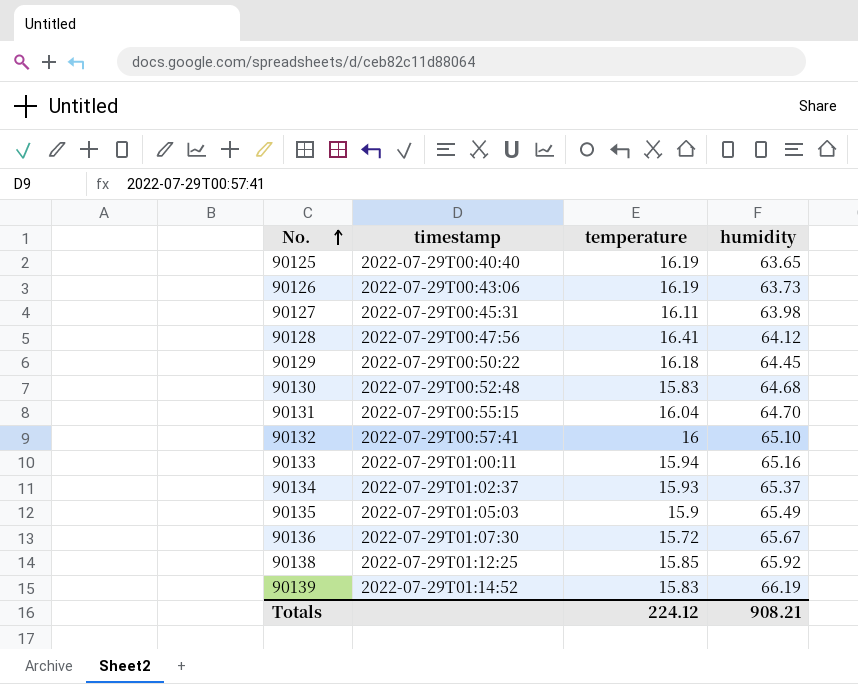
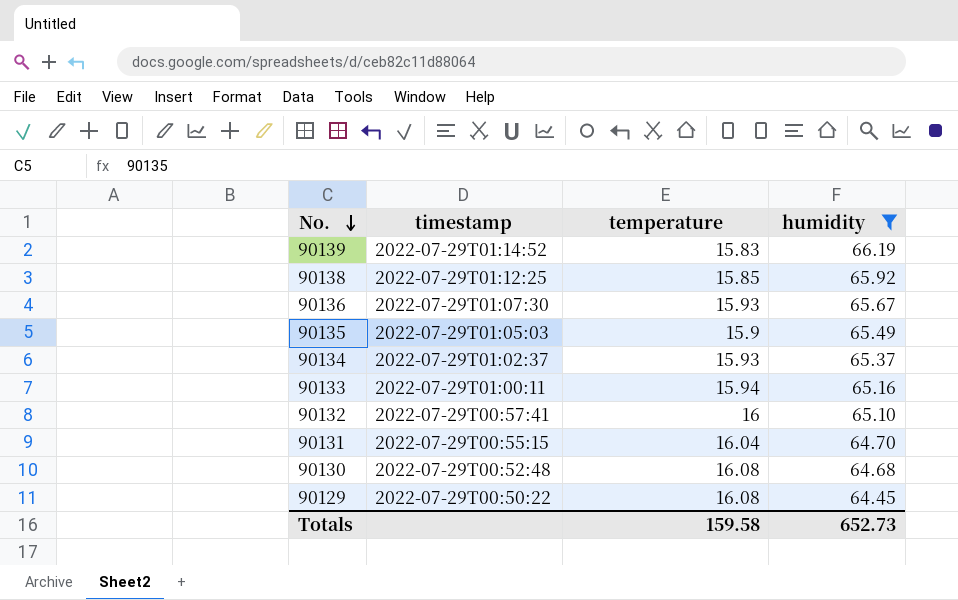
filter: none -> humidity >= 64.45
row order: No. ascending -> No. descending
90136 | temperature: 15.72 -> 15.93
90130 | temperature: 15.83 -> 16.08
90129 | temperature: 16.18 -> 16.08
Totals | temperature: 224.12 -> 159.58
Totals | humidity: 908.21 -> 652.73

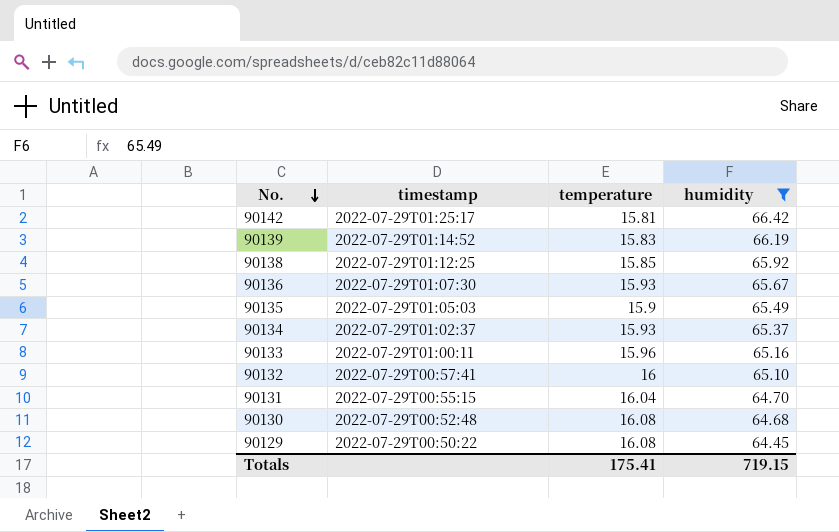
row 90142: none -> 2022-07-29T01:25:17 | 15.81 | 66.42
90133 | temperature: 15.94 -> 15.96
Totals | temperature: 159.58 -> 175.41
Totals | humidity: 652.73 -> 719.15

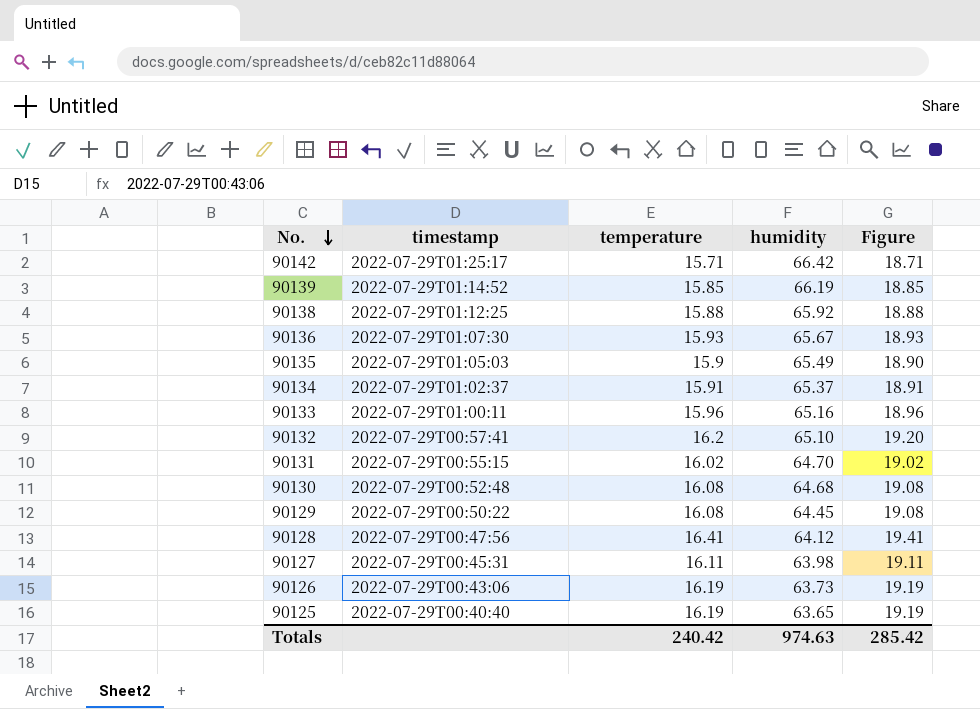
filter: humidity >= 64.45 -> none
column Figure | formula: none -> [temperature] + 3
90142 | temperature: 15.81 -> 15.71
90139 | temperature: 15.83 -> 15.85
90138 | temperature: 15.85 -> 15.88
90134 | temperature: 15.93 -> 15.91
90132 | temperature: 16 -> 16.2
90131 | temperature: 16.04 -> 16.02
Totals | temperature: 175.41 -> 240.42
Totals | humidity: 719.15 -> 974.63

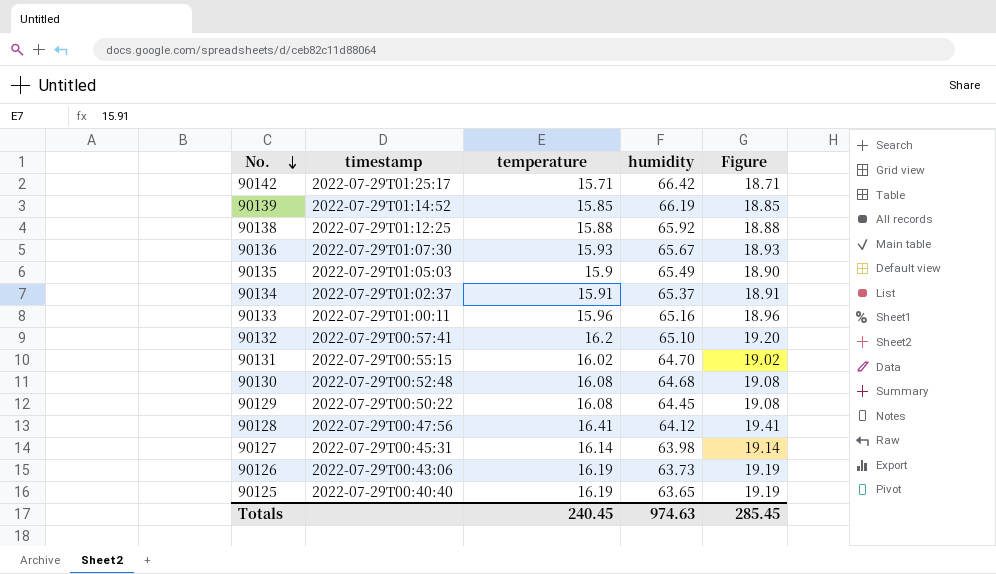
90127 | temperature: 16.11 -> 16.14
90127 | Figure: 19.11 -> 19.14
Totals | temperature: 240.42 -> 240.45
Totals | Figure: 285.42 -> 285.45

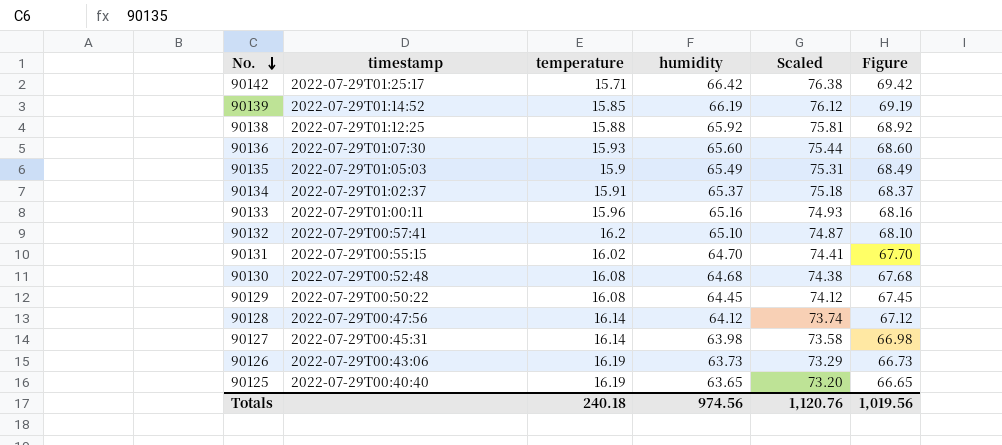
column Scaled | formula: none -> [humidity] * 1.15
column Figure | formula: [temperature] + 3 -> [humidity] + 3
90136 | humidity: 65.67 -> 65.60
90128 | temperature: 16.41 -> 16.14
Totals | temperature: 240.45 -> 240.18
Totals | humidity: 974.63 -> 974.56
Totals | Figure: 285.45 -> 1,019.56

